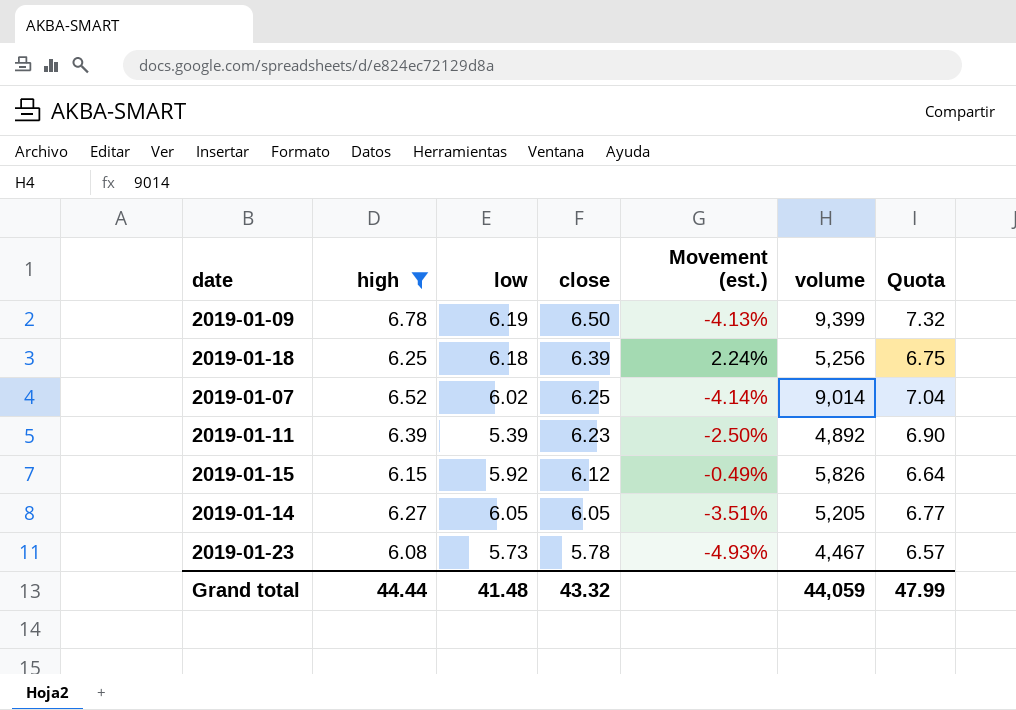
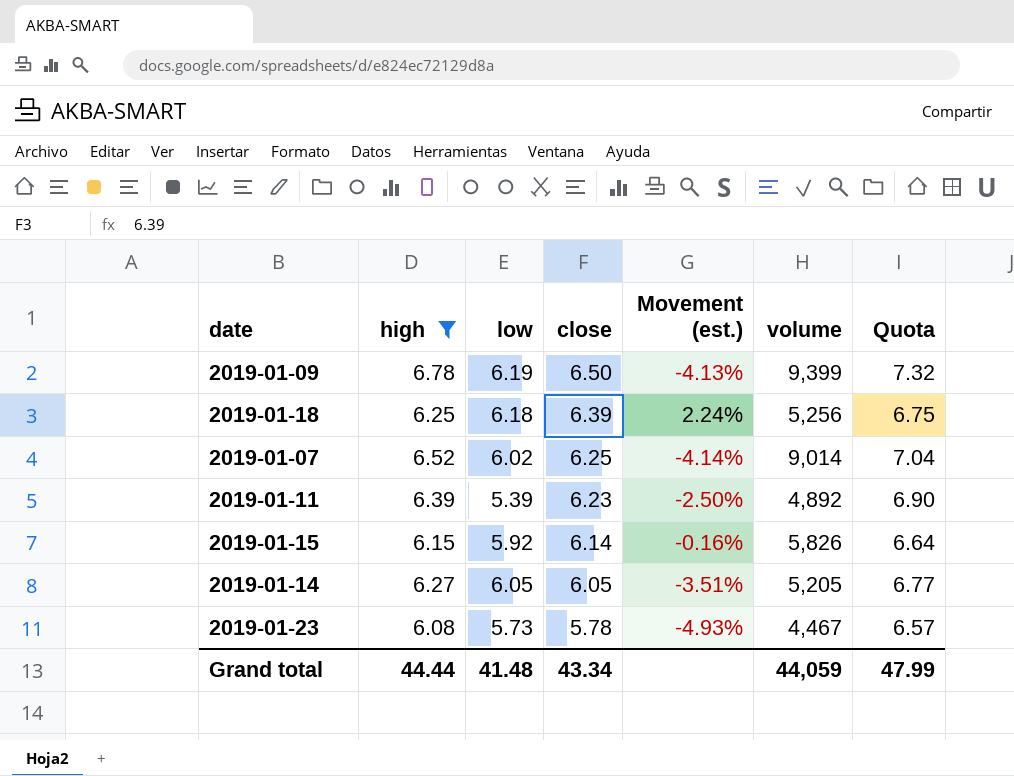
2019-01-15 | close: 6.12 -> 6.14
2019-01-15 | Movement (est.): -0.49% -> -0.16%
Grand total | close: 43.32 -> 43.34

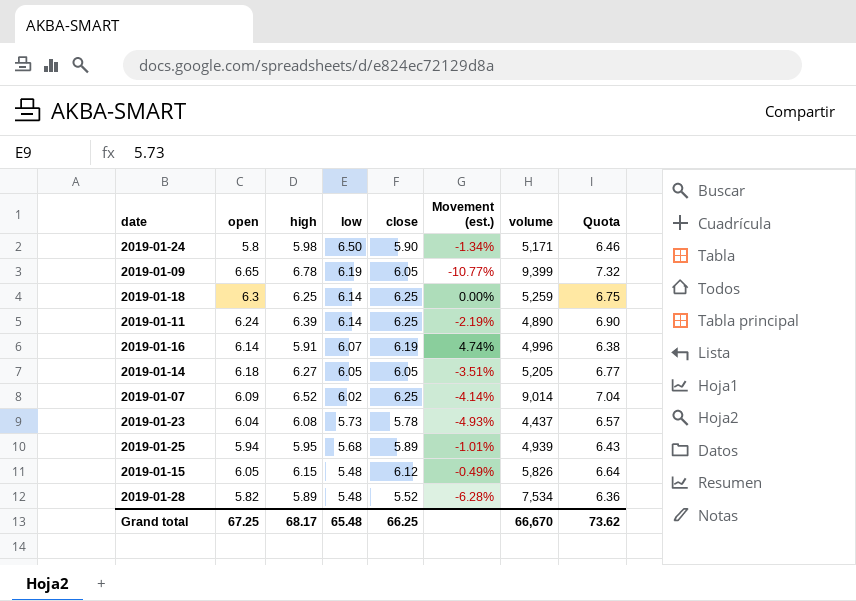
filter: high >= 6.08 -> none
row order: close descending -> low descending
column open | position: none -> 2
2019-01-09 | close: 6.50 -> 6.05
2019-01-09 | Movement (est.): -4.13% -> -10.77%
2019-01-18 | low: 6.18 -> 6.14
2019-01-18 | close: 6.39 -> 6.25
2019-01-18 | Movement (est.): 2.24% -> 0.00%
2019-01-18 | volume: 5,256 -> 5,259
2019-01-11 | low: 5.39 -> 6.14
2019-01-11 | close: 6.23 -> 6.25
2019-01-11 | Movement (est.): -2.50% -> -2.19%
2019-01-11 | volume: 4,892 -> 4,890
2019-01-23 | volume: 4,467 -> 4,437
2019-01-15 | low: 5.92 -> 5.48
2019-01-15 | close: 6.14 -> 6.12
2019-01-15 | Movement (est.): -0.16% -> -0.49%
Grand total | high: 44.44 -> 68.17
Grand total | low: 41.48 -> 65.48
Grand total | close: 43.34 -> 66.25
Grand total | volume: 44,059 -> 66,670
Grand total | Quota: 47.99 -> 73.62

